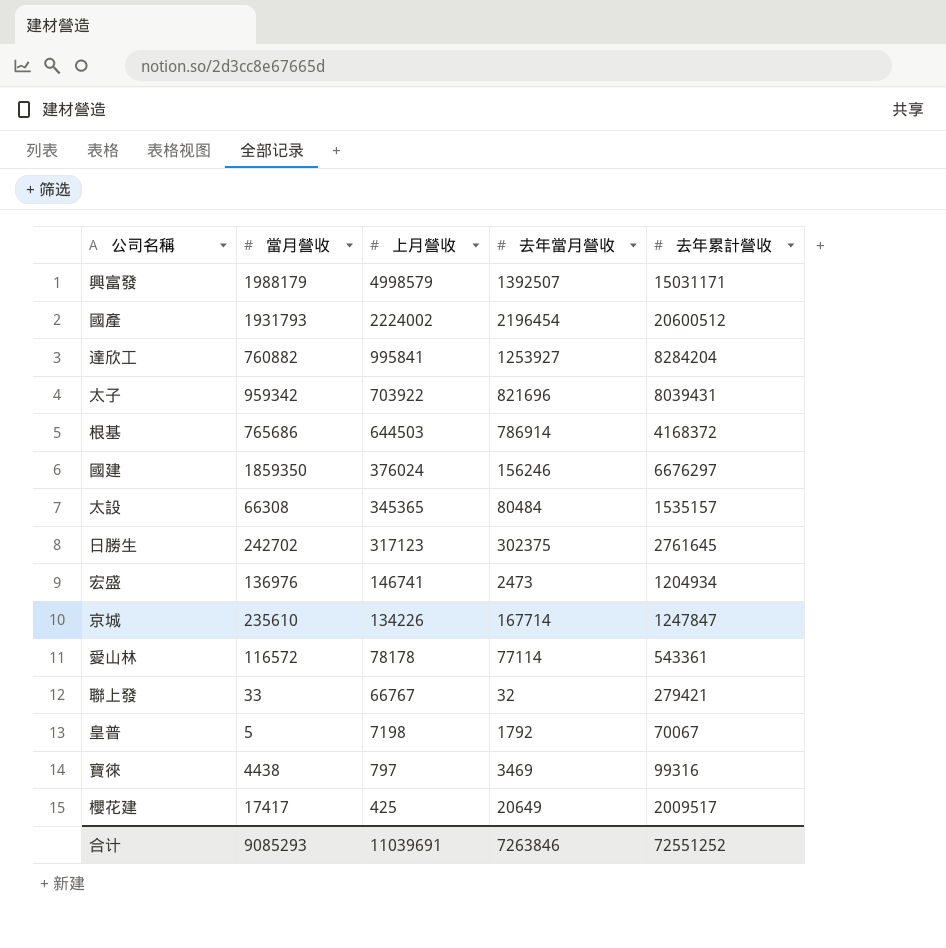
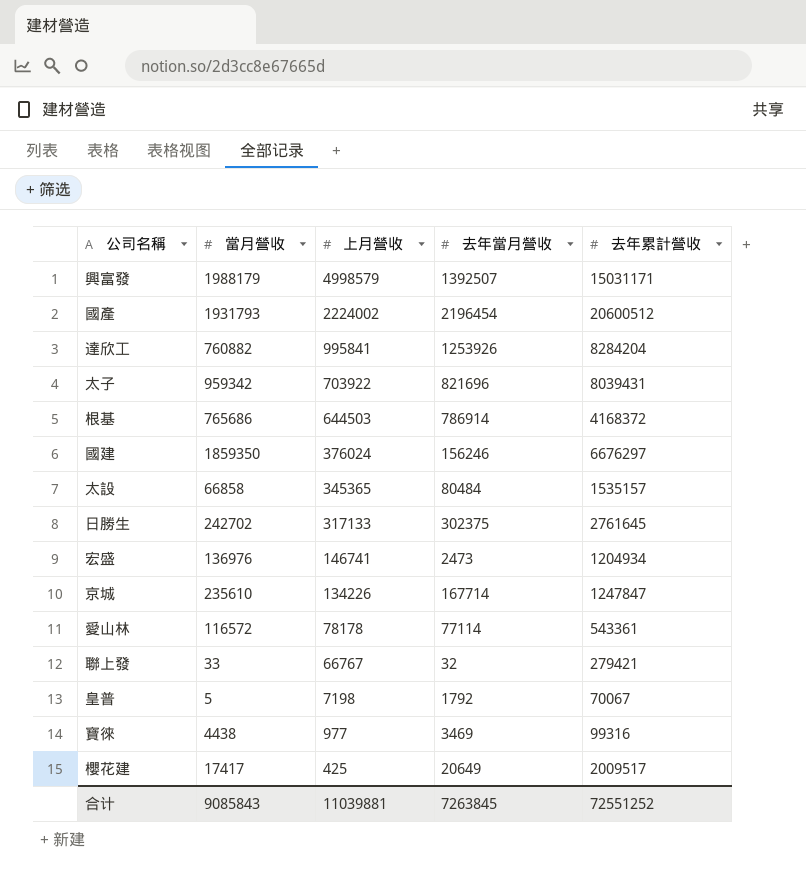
達欣工 | 去年當月營收: 1253927 -> 1253926
太設 | 當月營收: 66308 -> 66858
日勝生 | 上月營收: 317123 -> 317133
寶徠 | 上月營收: 797 -> 977
合计 | 當月營收: 9085293 -> 9085843
合计 | 上月營收: 11039691 -> 11039881
合计 | 去年當月營收: 7263846 -> 7263845

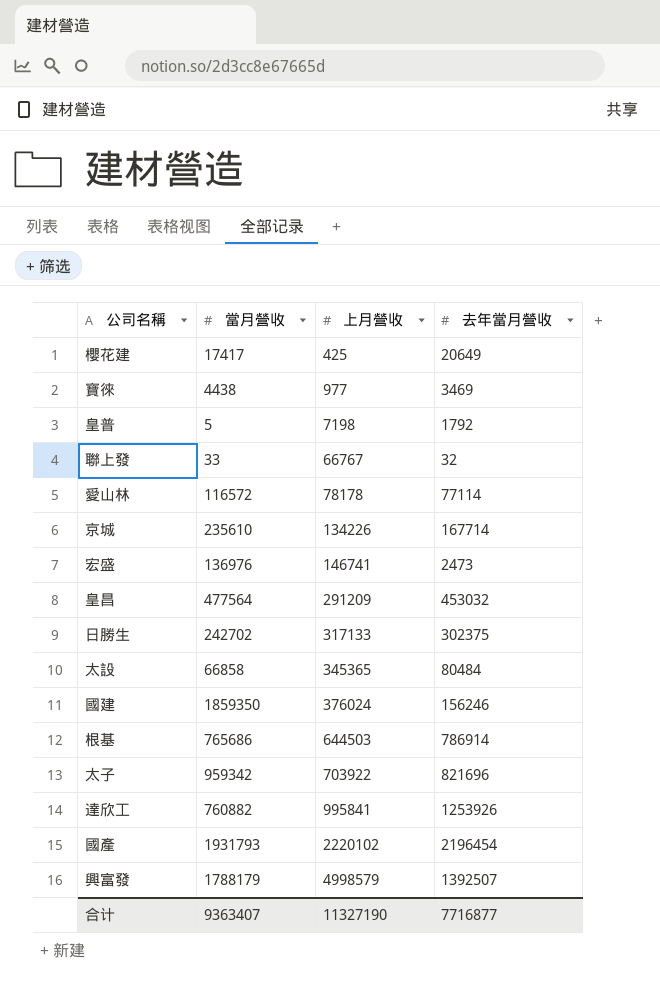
row order: 上月營收 descending -> 上月營收 ascending
column 去年累計營收 | position: 5 -> none
row 皇昌: none -> 477564 | 291209 | 453032
國產 | 上月營收: 2224002 -> 2220102
興富發 | 當月營收: 1988179 -> 1788179
合计 | 當月營收: 9085843 -> 9363407
合计 | 上月營收: 11039881 -> 11327190
合计 | 去年當月營收: 7263845 -> 7716877

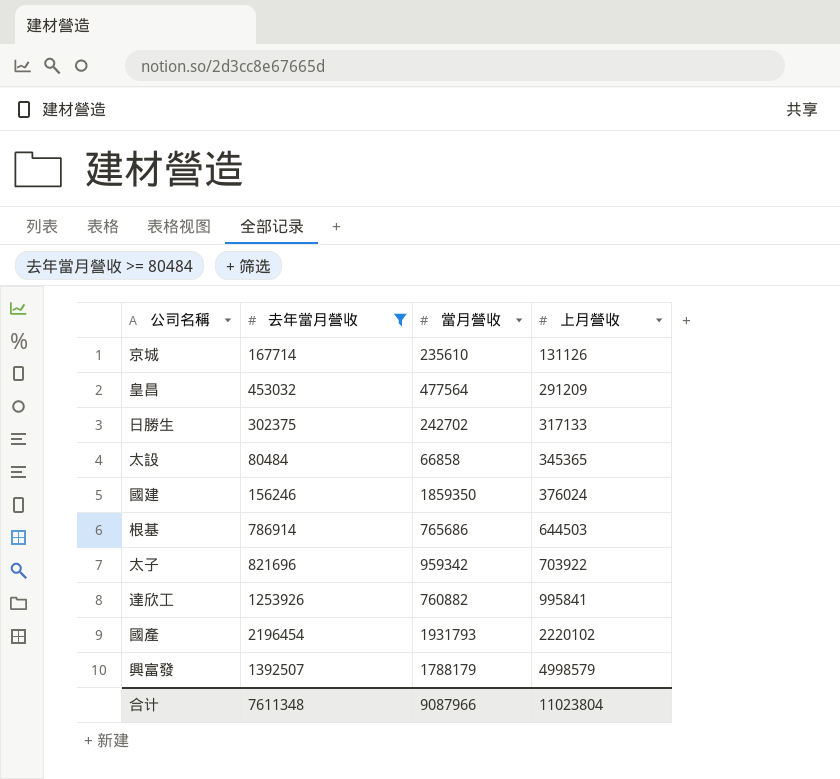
filter: none -> 去年當月營收 >= 80484
column 去年當月營收 | position: 4 -> 2
京城 | 上月營收: 134226 -> 131126
合计 | 去年當月營收: 7716877 -> 7611348
合计 | 當月營收: 9363407 -> 9087966
合计 | 上月營收: 11327190 -> 11023804

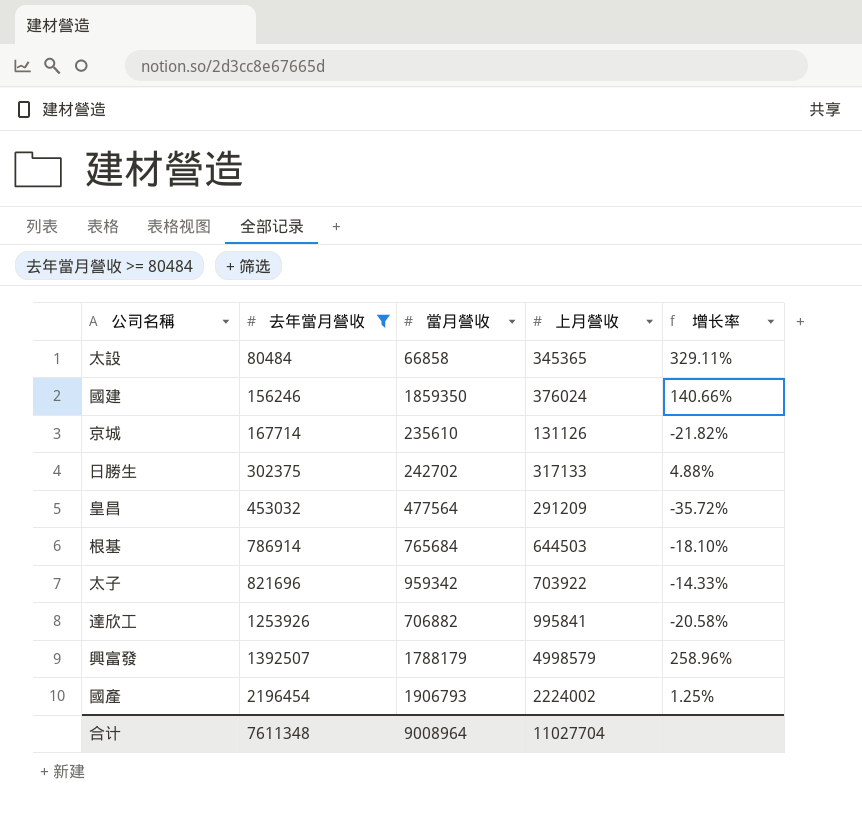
row order: 上月營收 ascending -> 去年當月營收 ascending
column 增长率 | formula: none -> ([上月營收] - [去年當月營收]) / [去年當月營收]
根基 | 當月營收: 765686 -> 765684
達欣工 | 當月營收: 760882 -> 706882
國產 | 當月營收: 1931793 -> 1906793
國產 | 上月營收: 2220102 -> 2224002
合计 | 當月營收: 9087966 -> 9008964
合计 | 上月營收: 11023804 -> 11027704

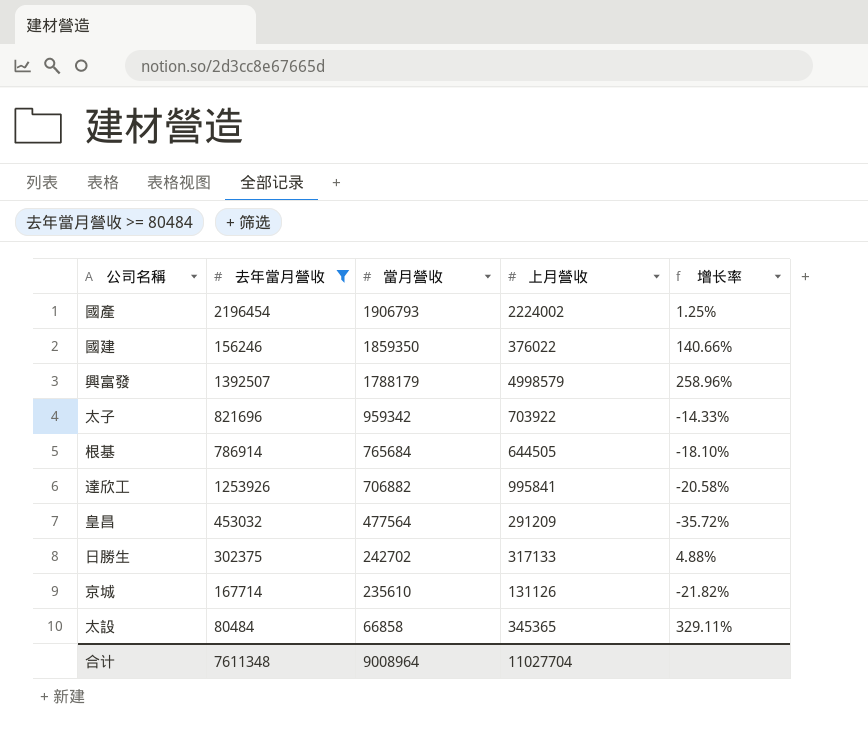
row order: 去年當月營收 ascending -> 當月營收 descending
國建 | 上月營收: 376024 -> 376022
根基 | 上月營收: 644503 -> 644505

